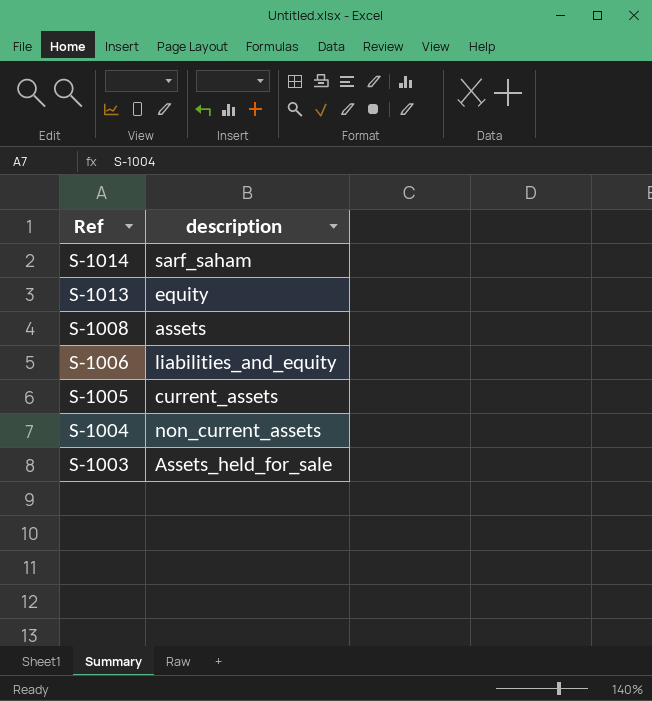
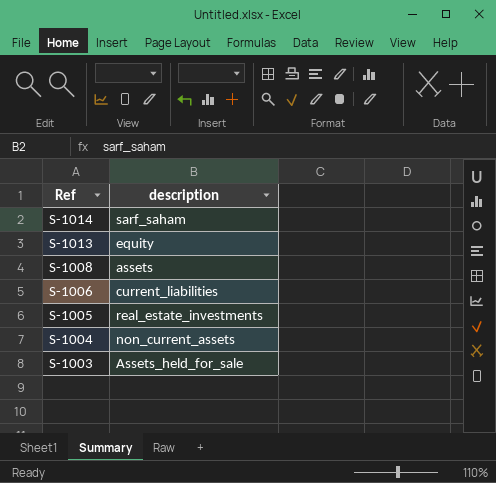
S-1006 | description: liabilities_and_equity -> current_liabilities
S-1005 | description: current_assets -> real_estate_investments

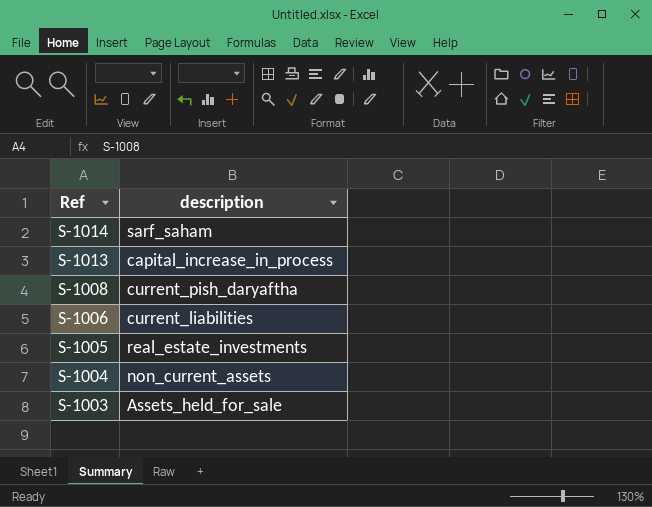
S-1013 | description: equity -> capital_increase_in_process
S-1008 | description: assets -> current_pish_daryaftha

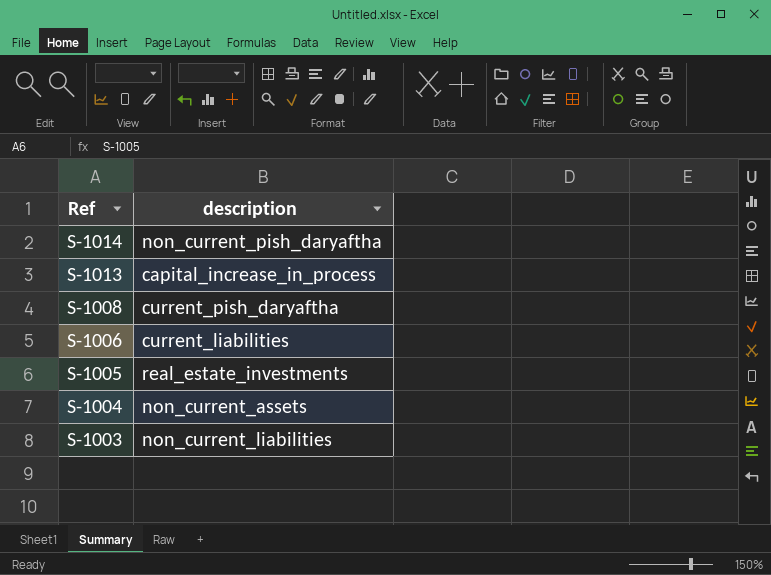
S-1014 | description: sarf_saham -> non_current_pish_daryaftha
S-1003 | description: Assets_held_for_sale -> non_current_liabilities

